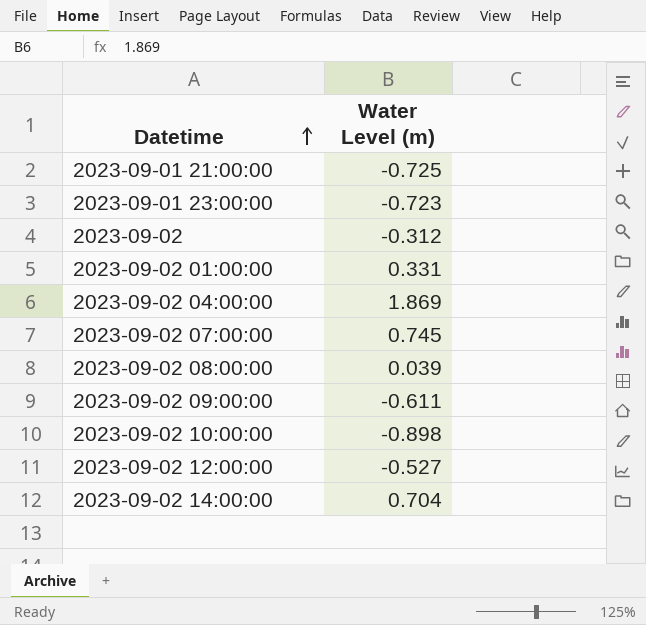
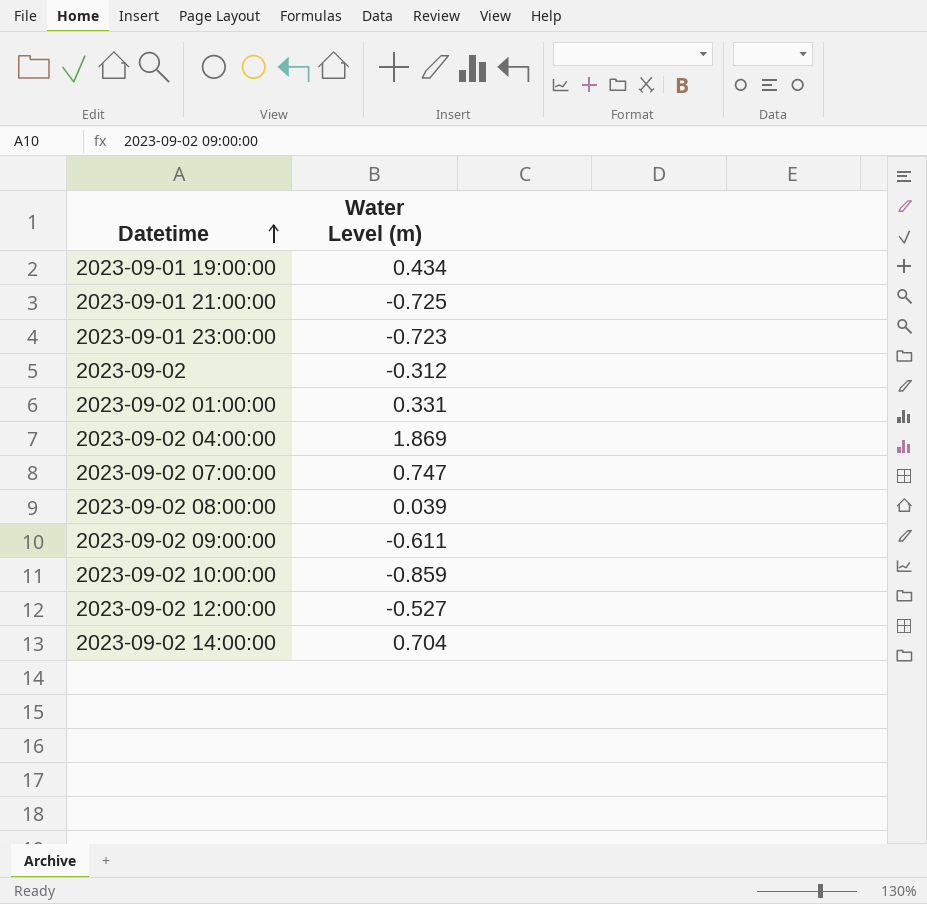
row 2023-09-01 19:00:00: none -> 0.434
2023-09-02 07:00:00 | Water Level (m): 0.745 -> 0.747
2023-09-02 10:00:00 | Water Level (m): -0.898 -> -0.859

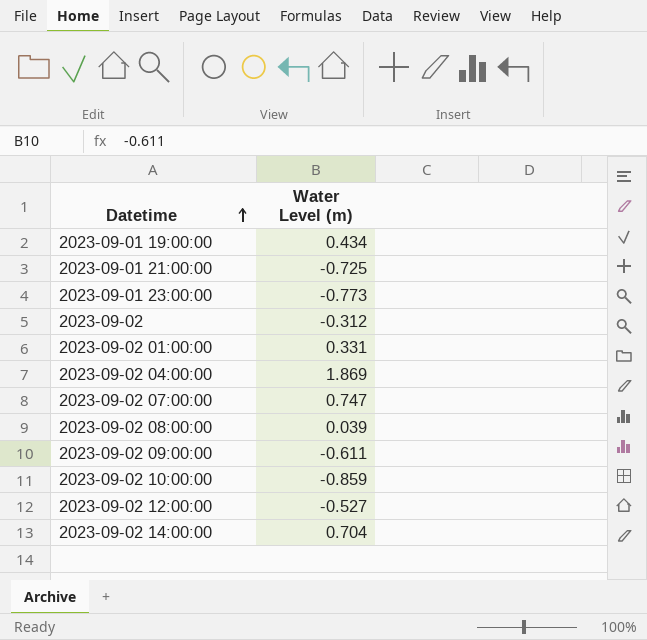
2023-09-01 23:00:00 | Water Level (m): -0.723 -> -0.773

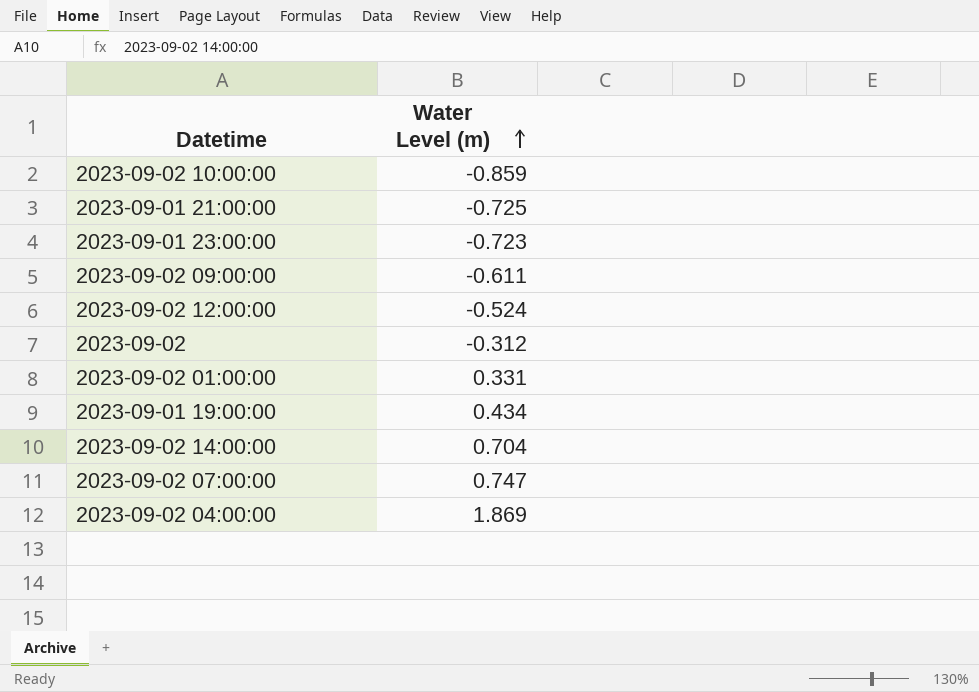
row order: Datetime ascending -> Water Level (m) ascending
row 2023-09-02 08:00:00: 0.039 -> none
2023-09-01 23:00:00 | Water Level (m): -0.773 -> -0.723
2023-09-02 12:00:00 | Water Level (m): -0.527 -> -0.524

